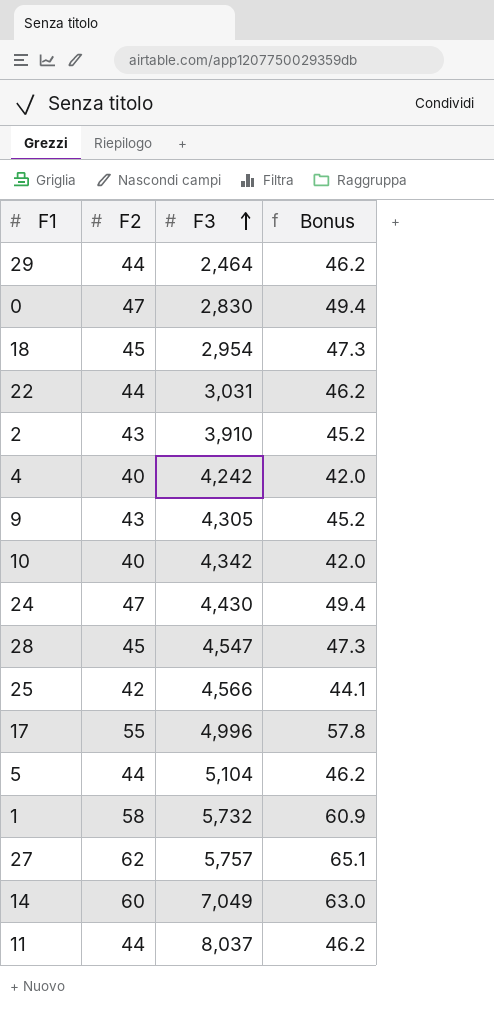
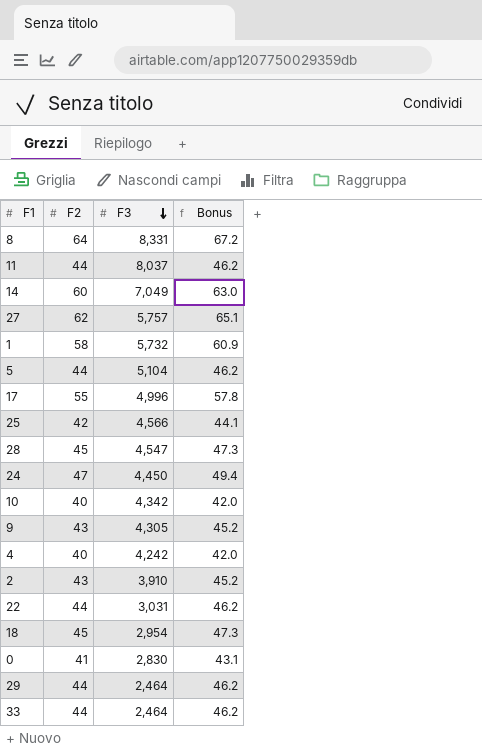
row order: F3 ascending -> F3 descending
row 8: none -> 64 | 8,331 | 67.2
24 | F3: 4,430 -> 4,450
0 | F2: 47 -> 41
0 | Bonus: 49.4 -> 43.1
row 33: none -> 44 | 2,464 | 46.2

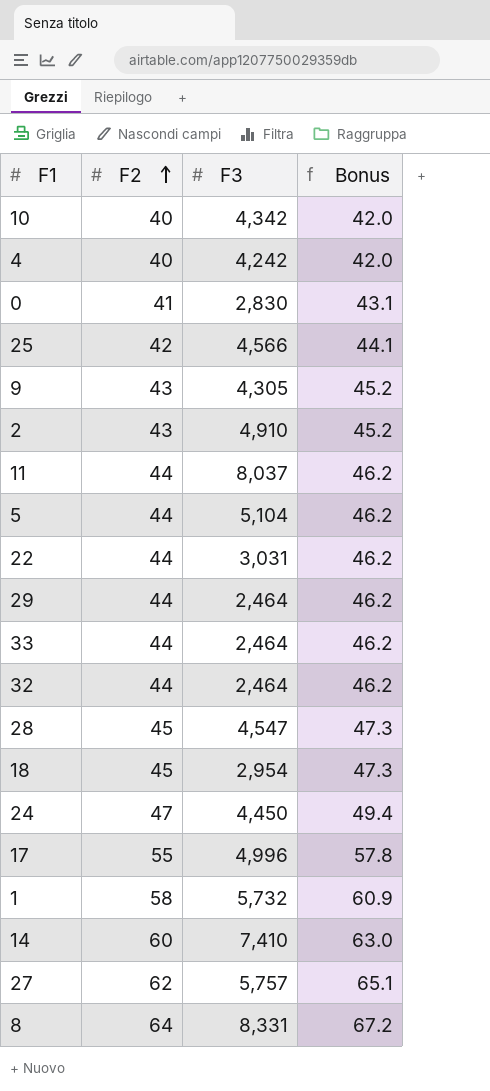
row order: F3 descending -> F2 ascending
2 | F3: 3,910 -> 4,910
row 32: none -> 44 | 2,464 | 46.2
14 | F3: 7,049 -> 7,410

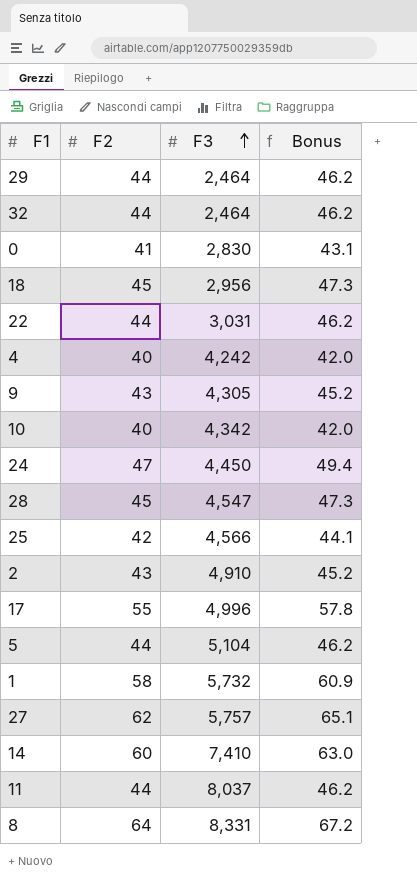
row order: F2 ascending -> F3 ascending
row 33: 44 | 2,464 | 46.2 -> none
18 | F3: 2,954 -> 2,956

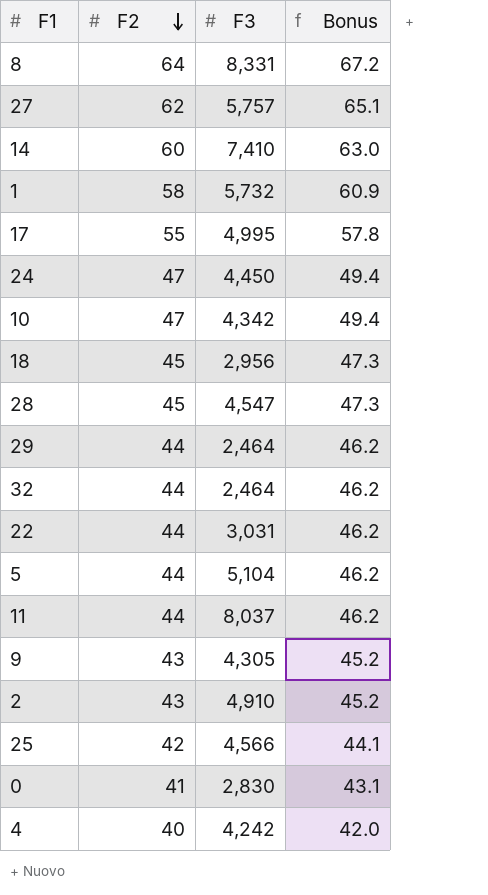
row order: F3 ascending -> F2 descending
17 | F3: 4,996 -> 4,995
10 | F2: 40 -> 47
10 | Bonus: 42.0 -> 49.4

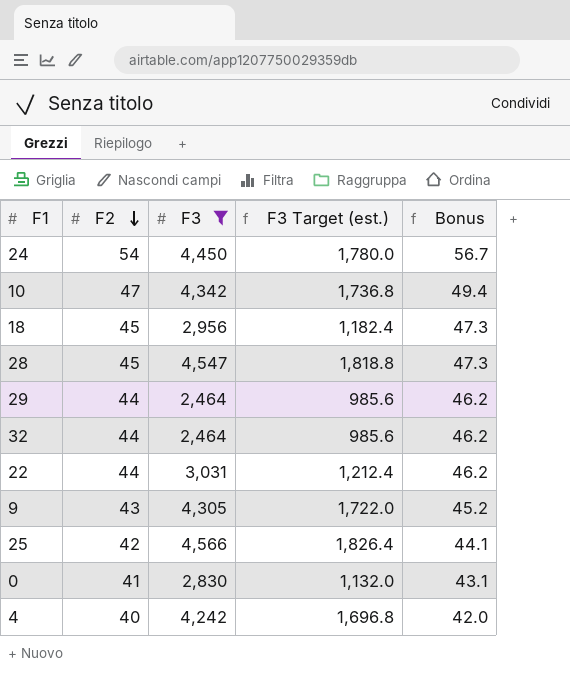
filter: none -> F3 <= 4,566
column F3 Target (est.) | formula: none -> [F3] * 0.4
24 | F2: 47 -> 54
24 | Bonus: 49.4 -> 56.7

